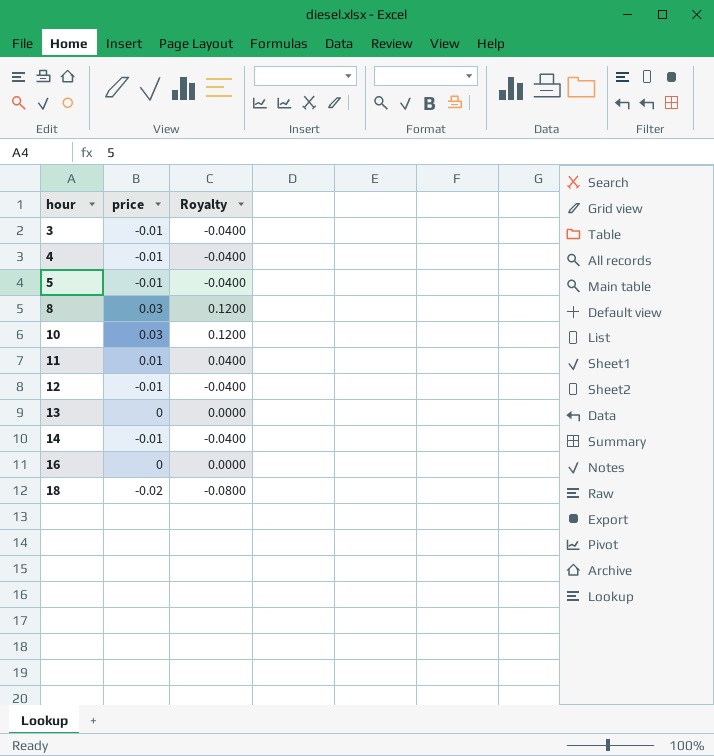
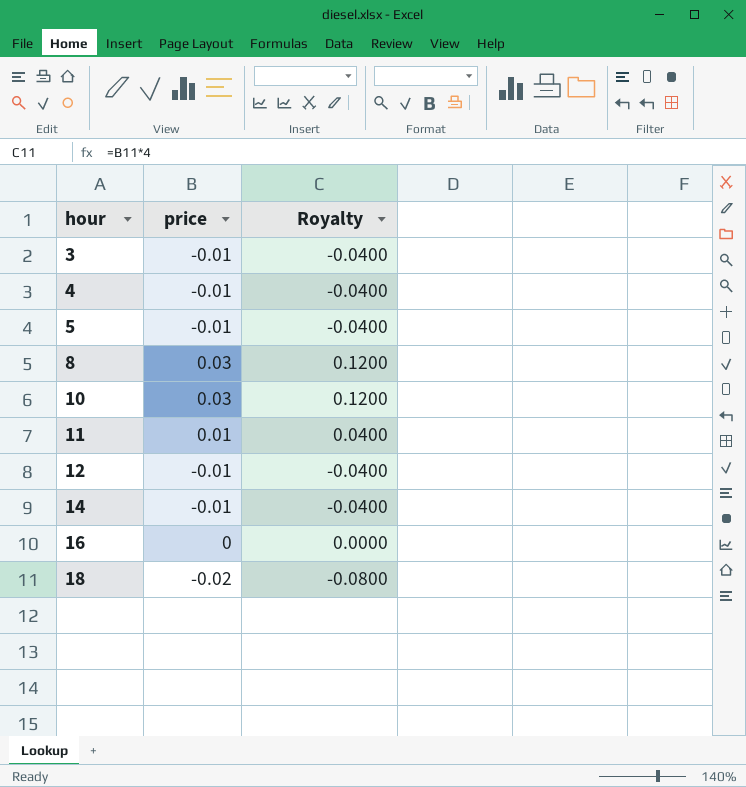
row 13: 0 | 0.0000 -> none

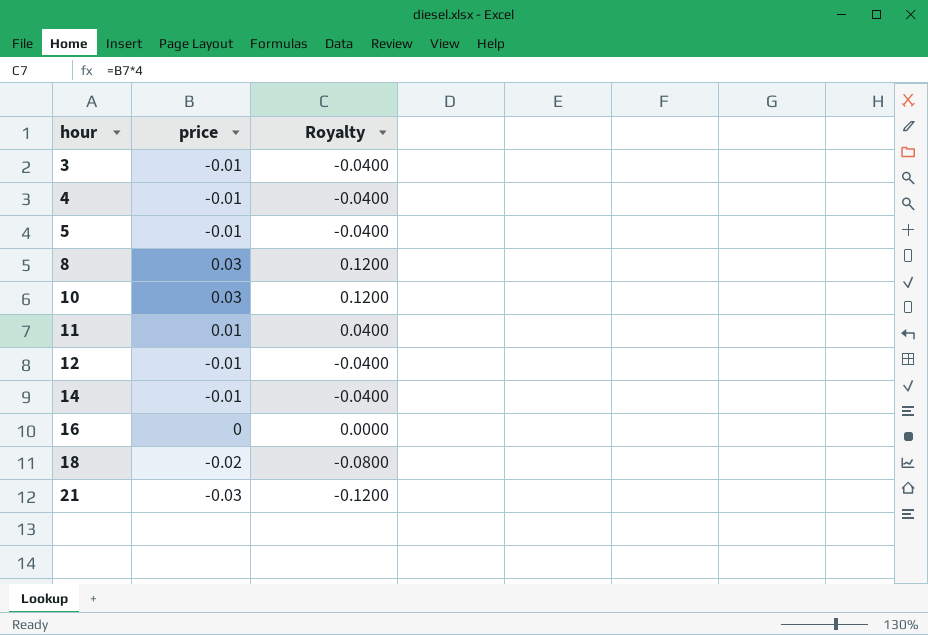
row 21: none -> -0.03 | -0.1200

